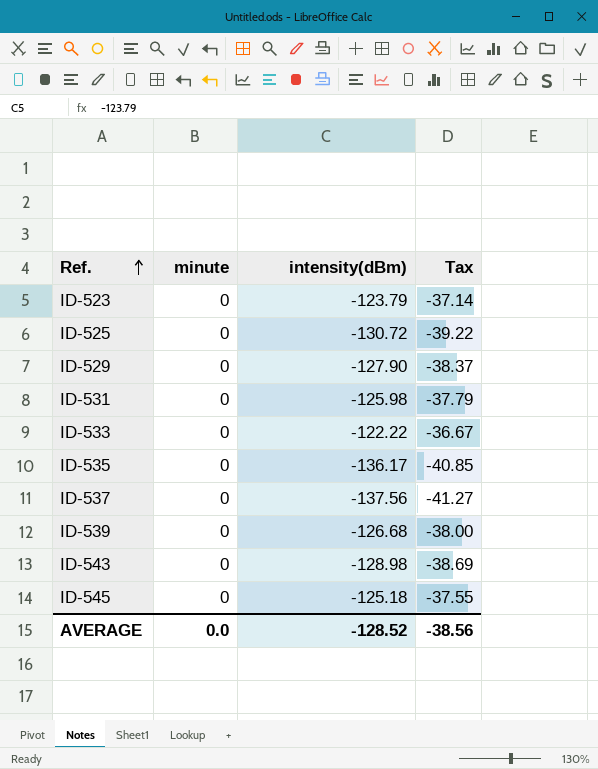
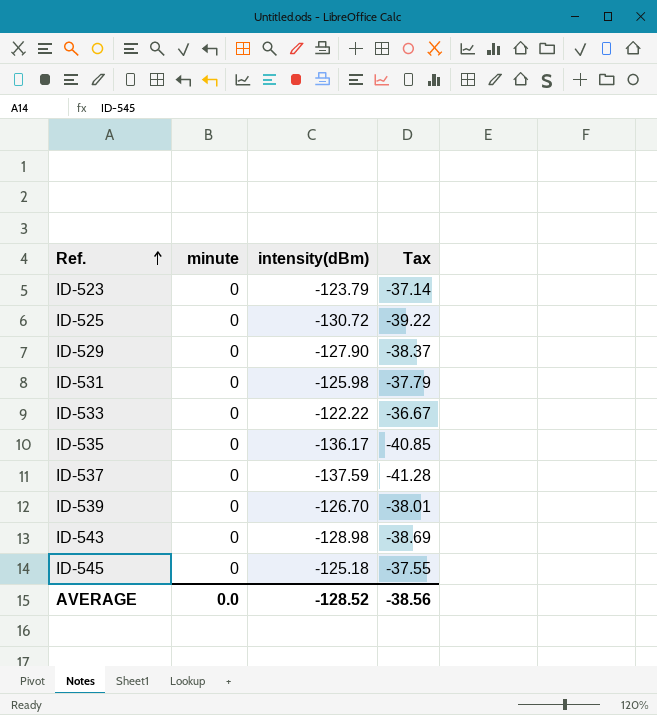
ID-537 | intensity(dBm): -137.56 -> -137.59
ID-537 | Tax: -41.27 -> -41.28
ID-539 | intensity(dBm): -126.68 -> -126.70
ID-539 | Tax: -38.00 -> -38.01

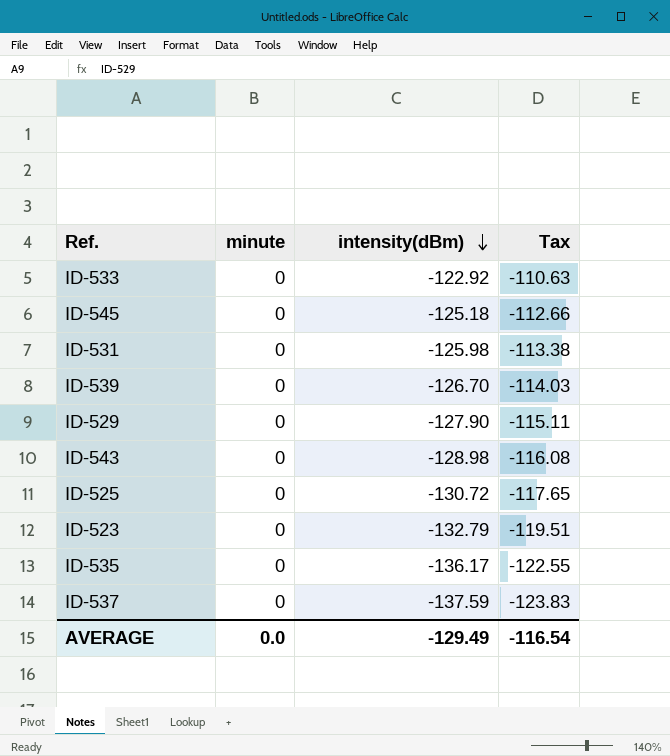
row order: Ref. ascending -> intensity(dBm) descending
column Tax | formula: [intensity(dBm)] * 0.3 -> [intensity(dBm)] * 0.9
ID-533 | intensity(dBm): -122.22 -> -122.92
ID-523 | intensity(dBm): -123.79 -> -132.79
AVERAGE | intensity(dBm): -128.52 -> -129.49
AVERAGE | Tax: -38.56 -> -116.54

